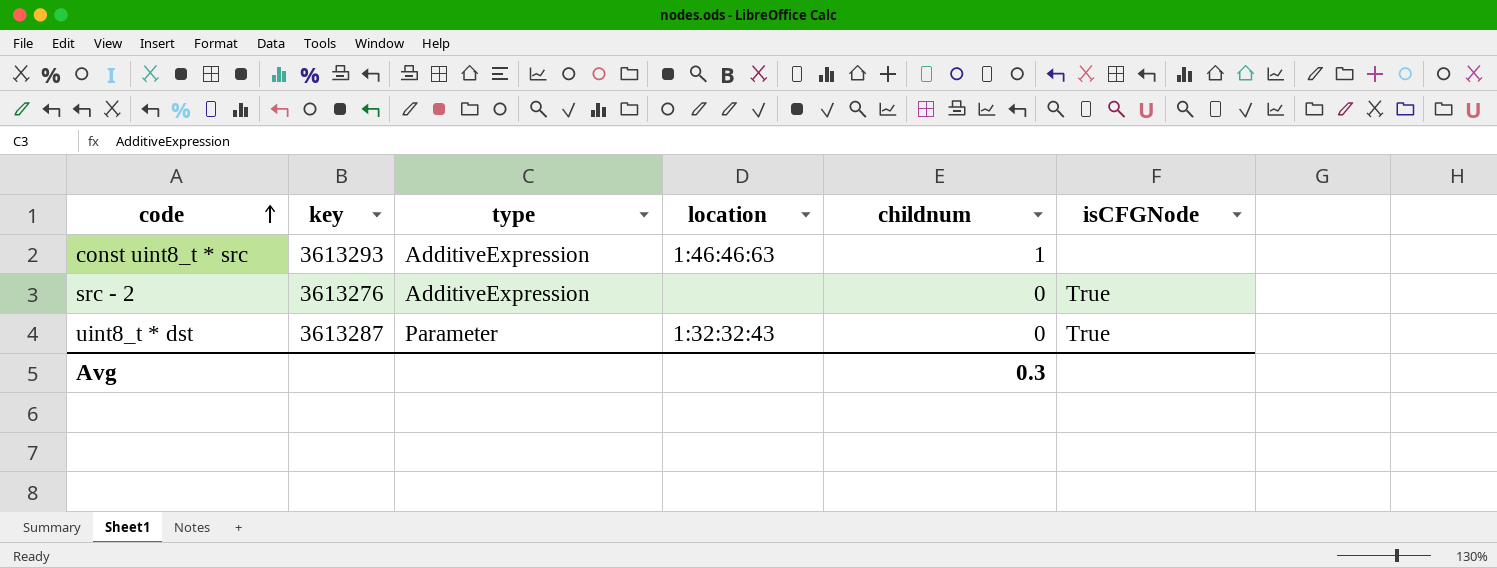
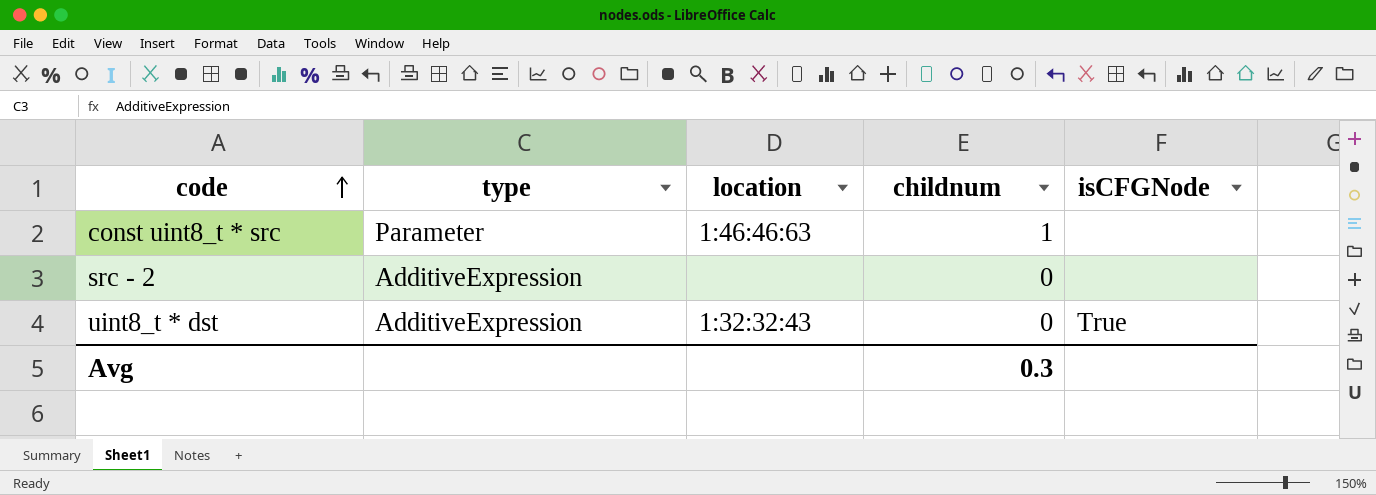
column key | position: 2 -> none
const uint8_t * src | type: AdditiveExpression -> Parameter
src - 2 | isCFGNode: True -> none
uint8_t * dst | type: Parameter -> AdditiveExpression

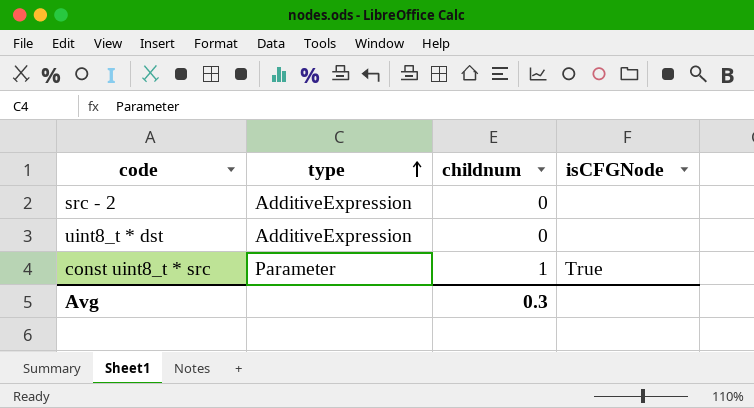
row order: code ascending -> type ascending
column location | position: 3 -> none
uint8_t * dst | isCFGNode: True -> none
const uint8_t * src | isCFGNode: none -> True

